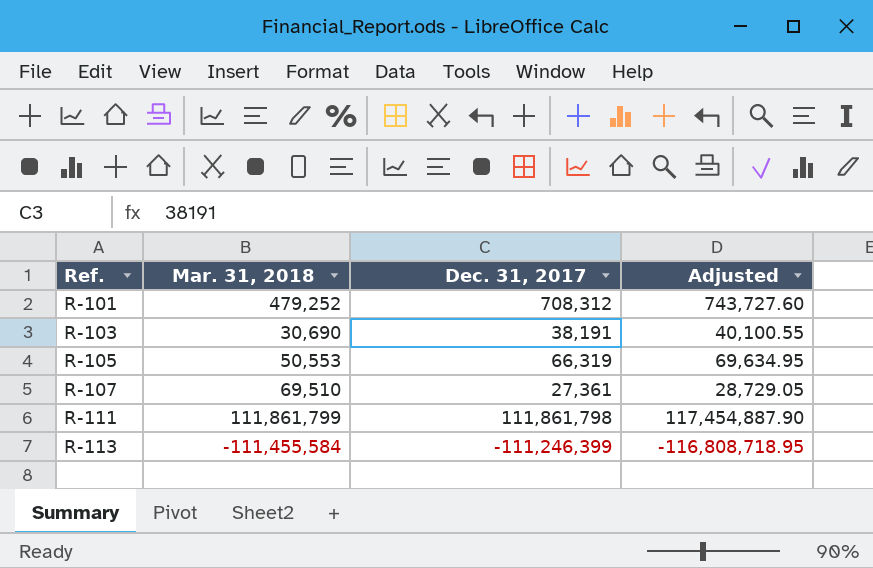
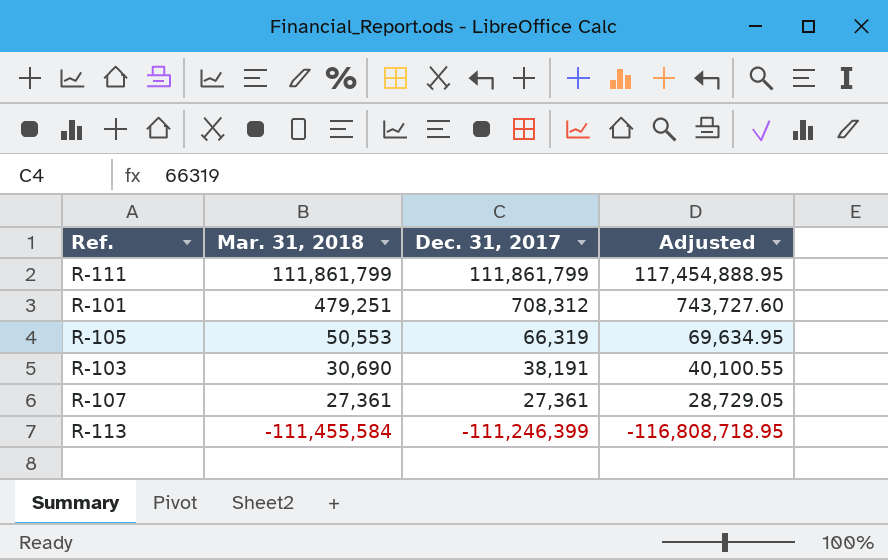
row order: Ref. ascending -> Mar. 31, 2018 descending
R-111 | Dec. 31, 2017: 111,861,798 -> 111,861,799
R-111 | Adjusted: 117,454,887.90 -> 117,454,888.95
R-101 | Mar. 31, 2018: 479,252 -> 479,251
R-107 | Mar. 31, 2018: 69,510 -> 27,361

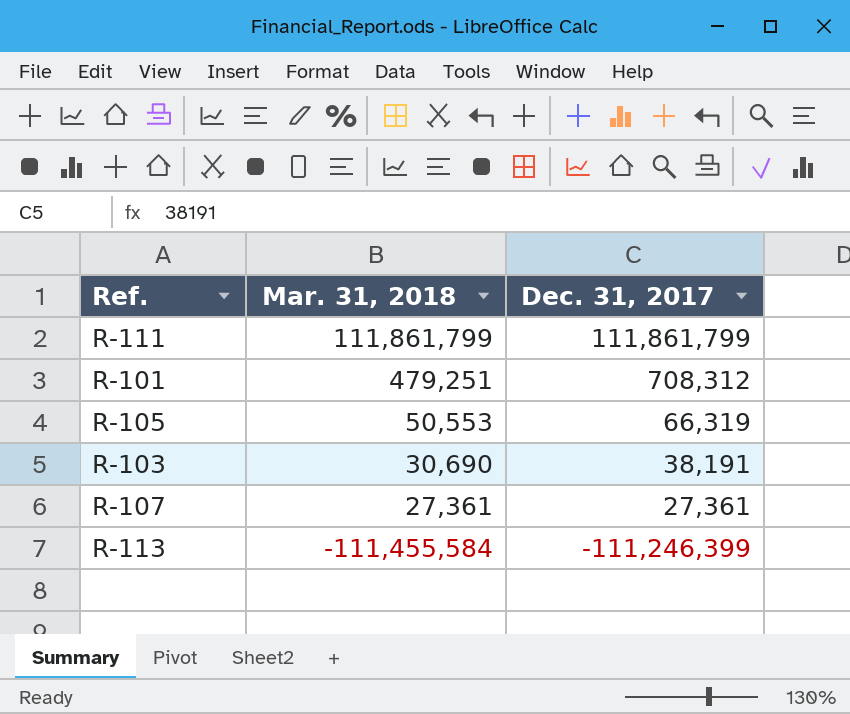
column Adjusted | formula: [Dec. 31, 2017] * 1.05 -> none

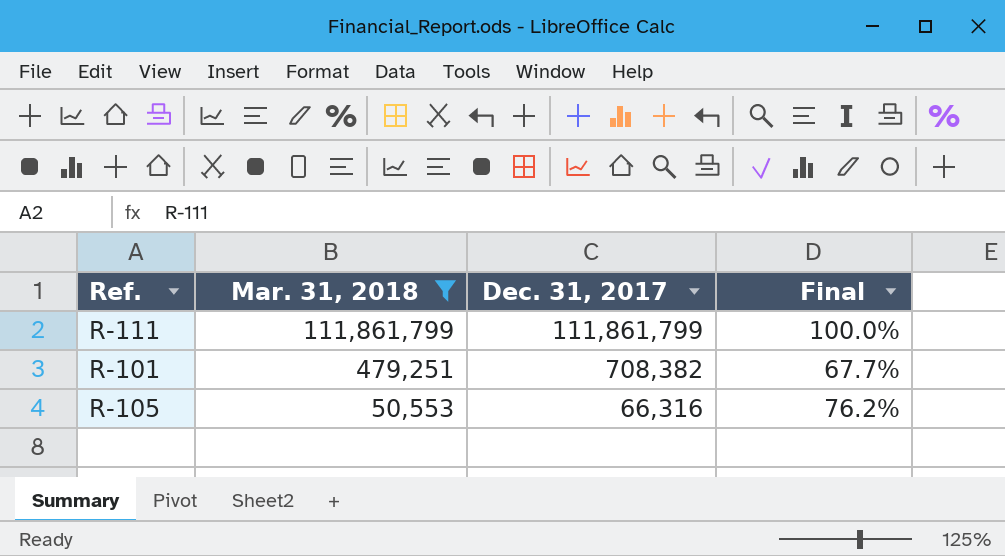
filter: none -> Mar. 31, 2018 >= 50,553
column Final | formula: none -> [Mar. 31, 2018] / [Dec. 31, 2017]
R-101 | Dec. 31, 2017: 708,312 -> 708,382
R-105 | Dec. 31, 2017: 66,319 -> 66,316

